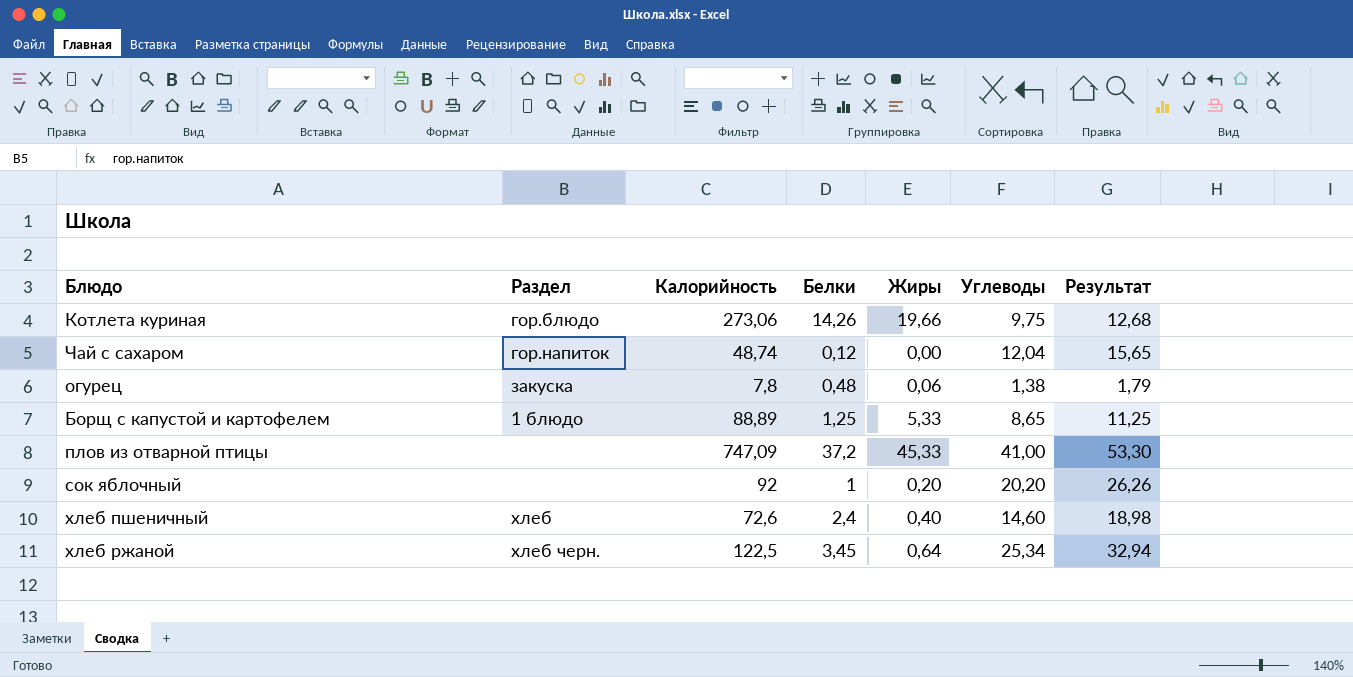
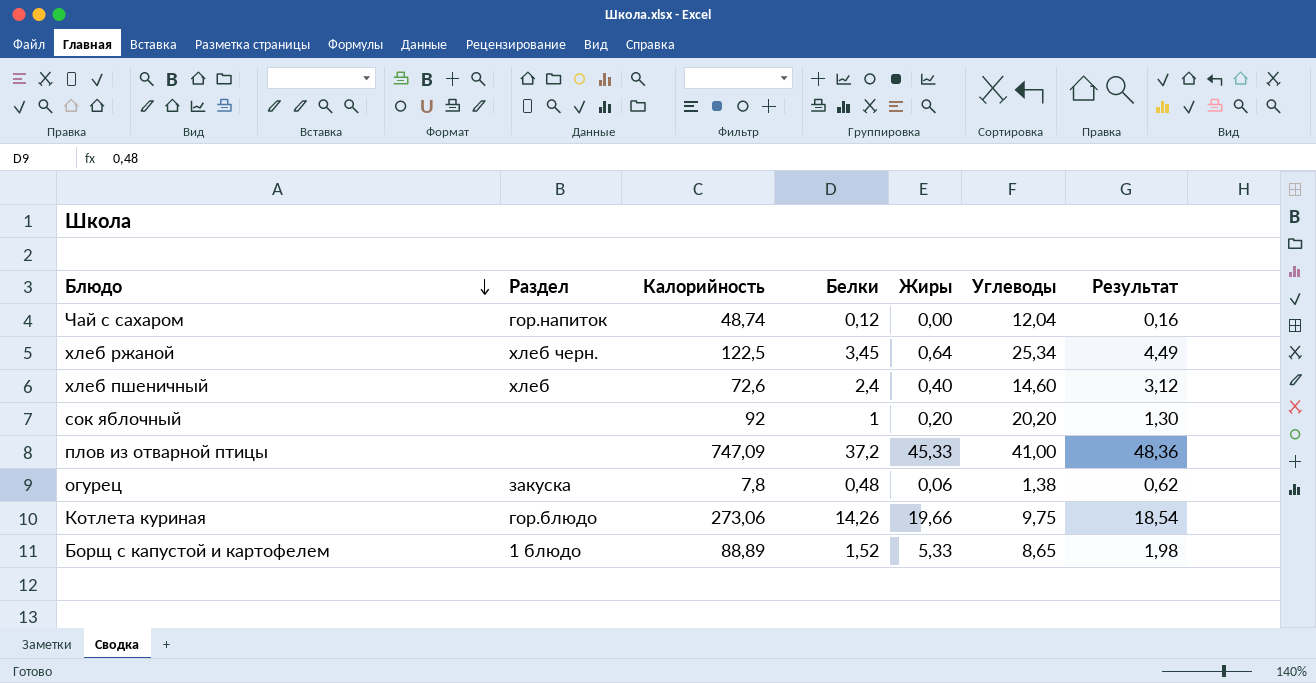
row order: none -> Блюдо descending
column Результат | formula: [Углеводы] * 1,3 -> [Белки] * 1,3
Борщ с капустой и картофелем | Белки: 1,25 -> 1,52

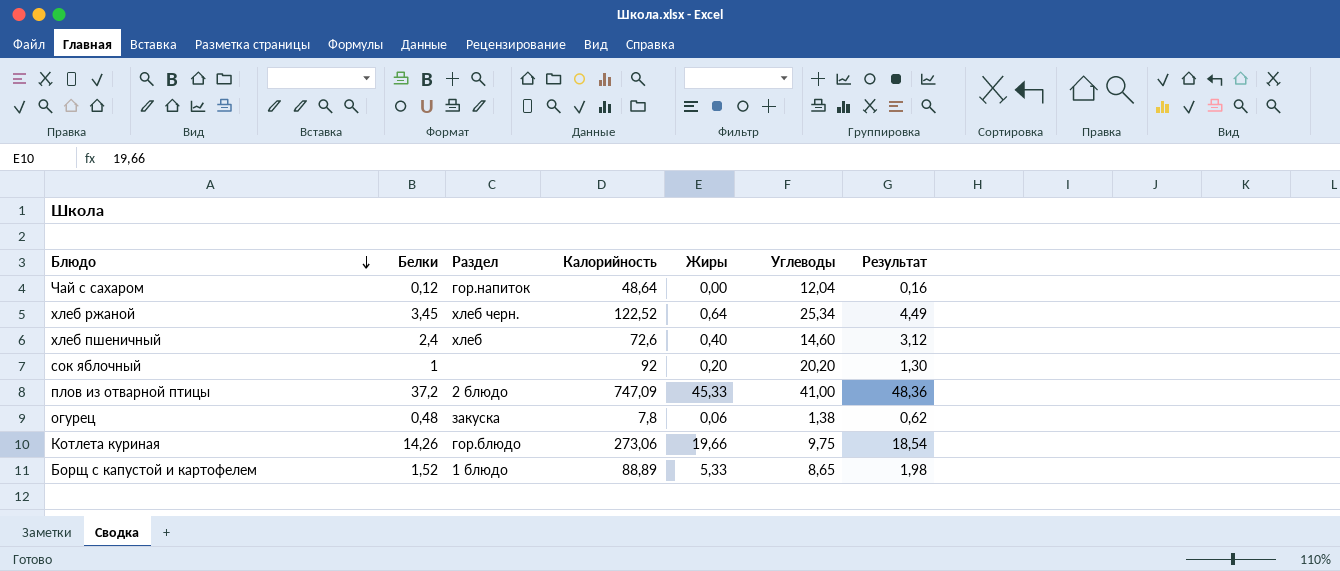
column Белки | position: 4 -> 2
Чай с сахаром | Калорийность: 48,74 -> 48,64
хлеб ржаной | Калорийность: 122,5 -> 122,52
плов из отварной птицы | Раздел: none -> 2 блюдо

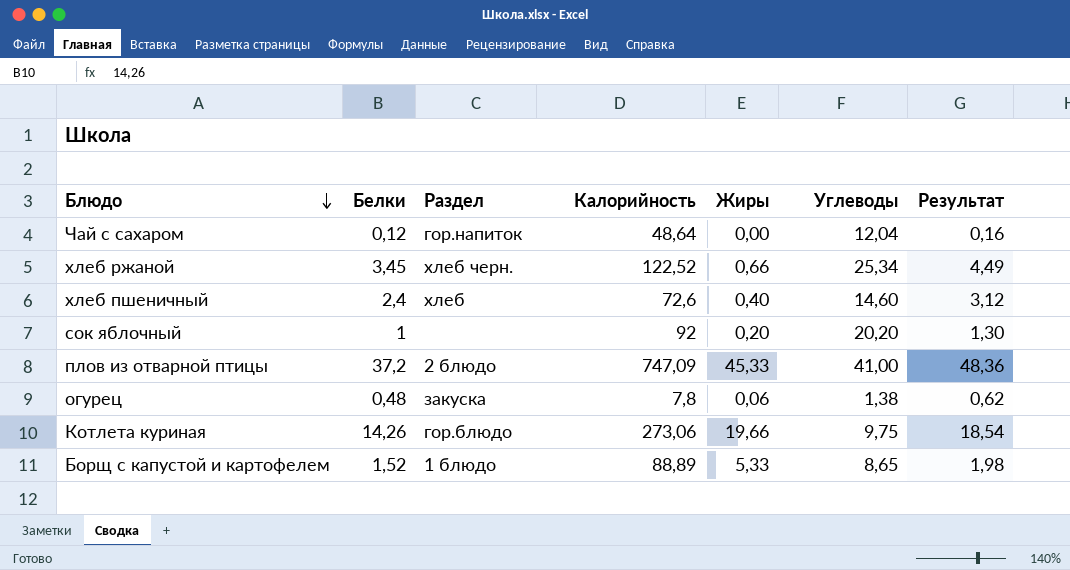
хлеб ржаной | Жиры: 0,64 -> 0,66

